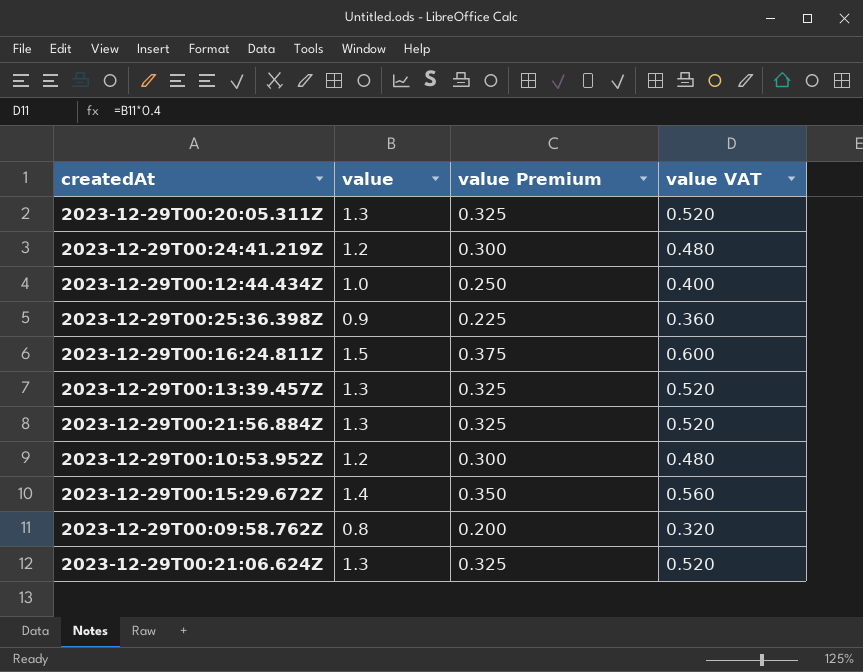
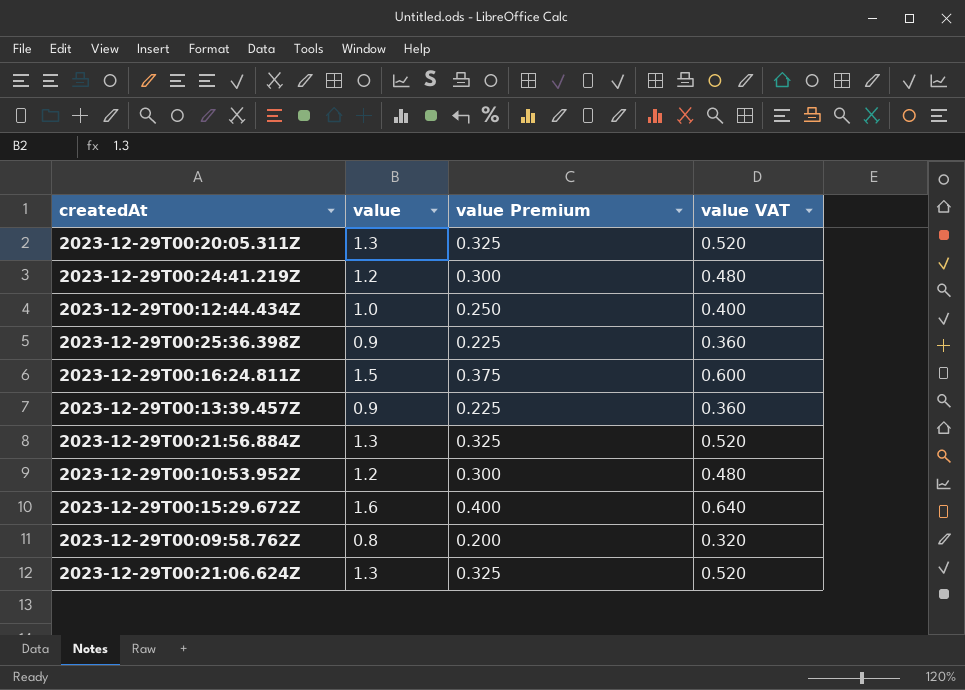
2023-12-29T00:13:39.457Z | value: 1.3 -> 0.9
2023-12-29T00:13:39.457Z | value Premium: 0.325 -> 0.225
2023-12-29T00:13:39.457Z | value VAT: 0.520 -> 0.360
2023-12-29T00:15:29.672Z | value: 1.4 -> 1.6
2023-12-29T00:15:29.672Z | value Premium: 0.350 -> 0.400
2023-12-29T00:15:29.672Z | value VAT: 0.560 -> 0.640

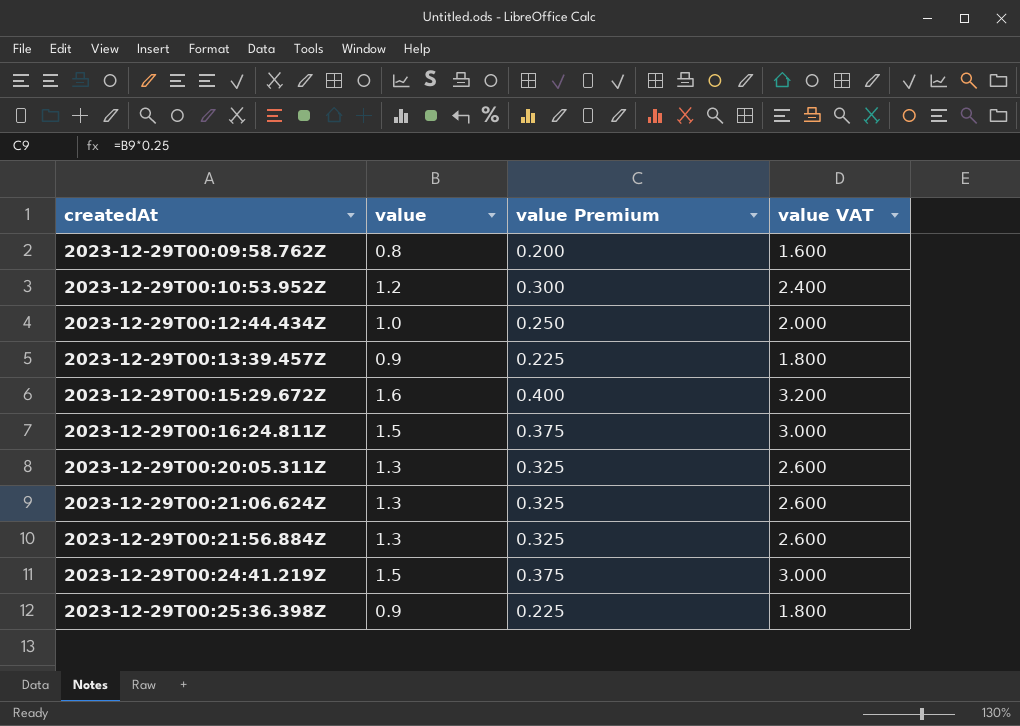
row order: none -> createdAt ascending
column value VAT | formula: [value] * 0.4 -> [value] * 2
2023-12-29T00:24:41.219Z | value: 1.2 -> 1.5
2023-12-29T00:24:41.219Z | value Premium: 0.300 -> 0.375

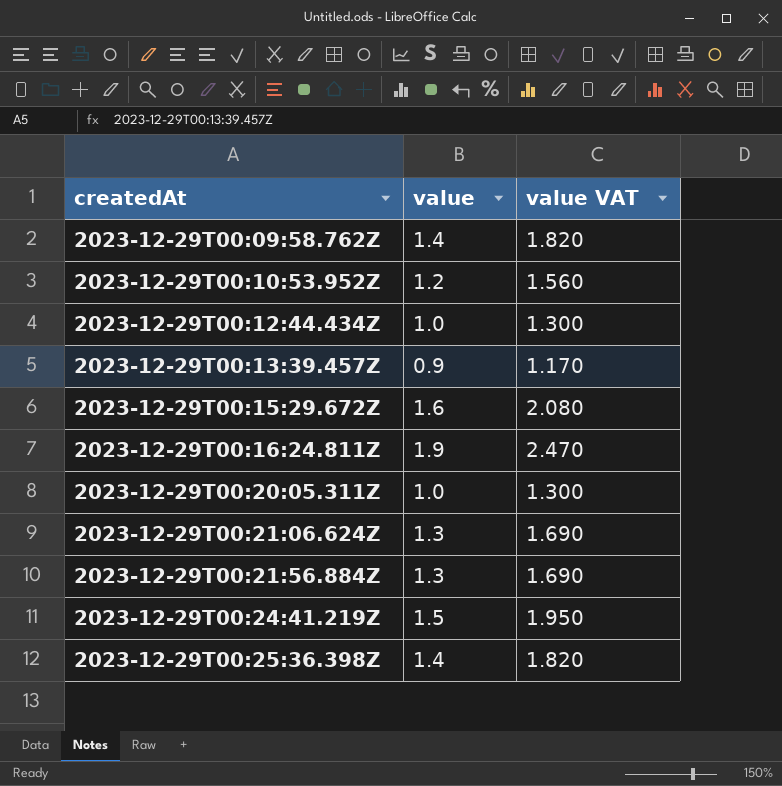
column value Premium | formula: [value] * 0.25 -> none
column value VAT | formula: [value] * 2 -> [value] * 1.3
2023-12-29T00:09:58.762Z | value: 0.8 -> 1.4
2023-12-29T00:16:24.811Z | value: 1.5 -> 1.9
2023-12-29T00:20:05.311Z | value: 1.3 -> 1.0
2023-12-29T00:25:36.398Z | value: 0.9 -> 1.4

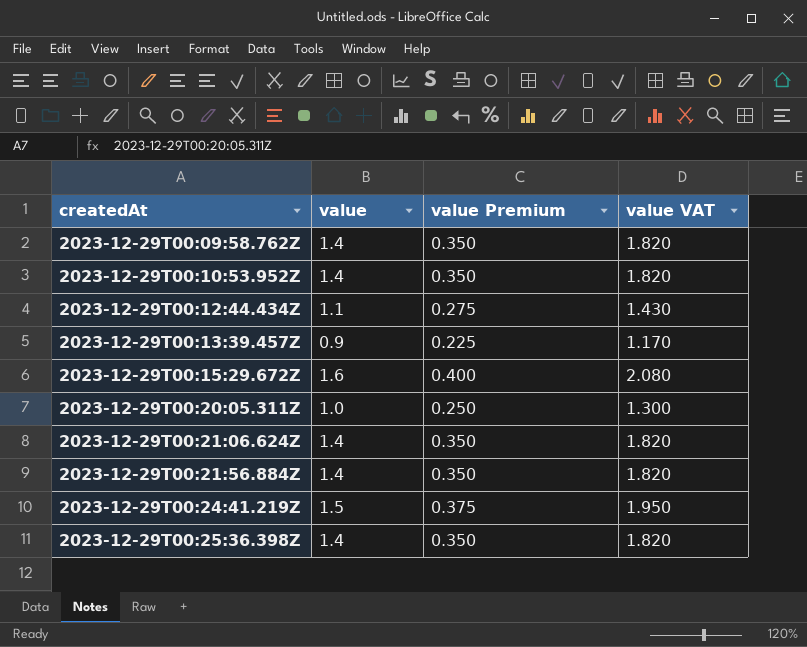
column value Premium | formula: none -> [value] * 0.25
row 2023-12-29T00:16:24.811Z: 1.9 | 2.470 -> none
2023-12-29T00:10:53.952Z | value: 1.2 -> 1.4
2023-12-29T00:10:53.952Z | value VAT: 1.560 -> 1.820
2023-12-29T00:12:44.434Z | value: 1.0 -> 1.1
2023-12-29T00:12:44.434Z | value VAT: 1.300 -> 1.430
2023-12-29T00:21:06.624Z | value: 1.3 -> 1.4
2023-12-29T00:21:06.624Z | value VAT: 1.690 -> 1.820
2023-12-29T00:21:56.884Z | value: 1.3 -> 1.4
2023-12-29T00:21:56.884Z | value VAT: 1.690 -> 1.820

